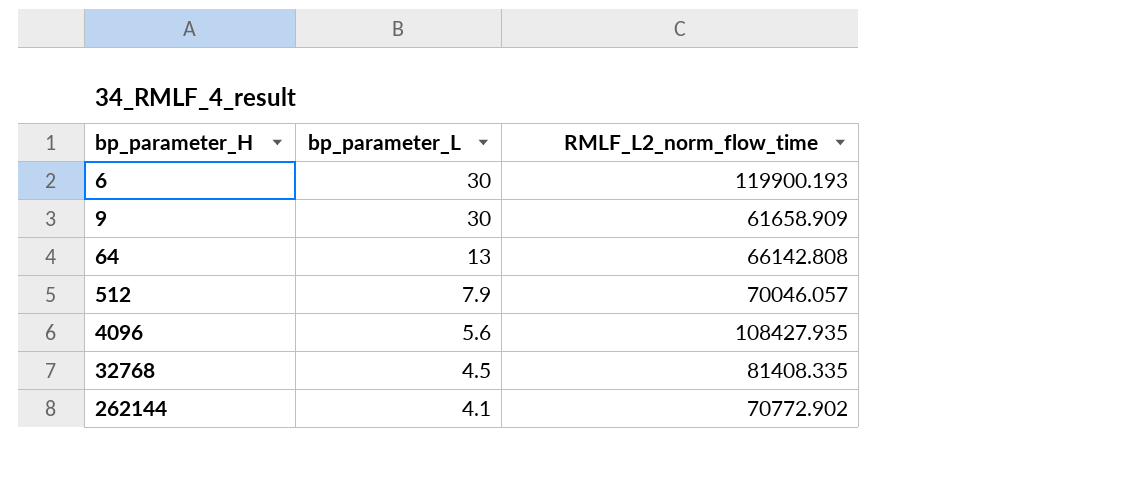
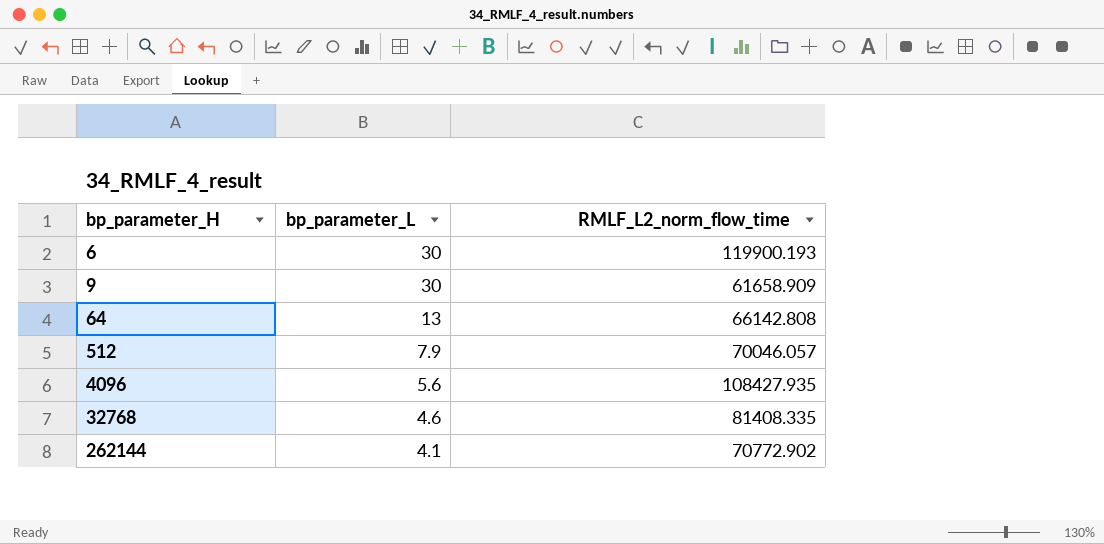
32768 | bp_parameter_L: 4.5 -> 4.6

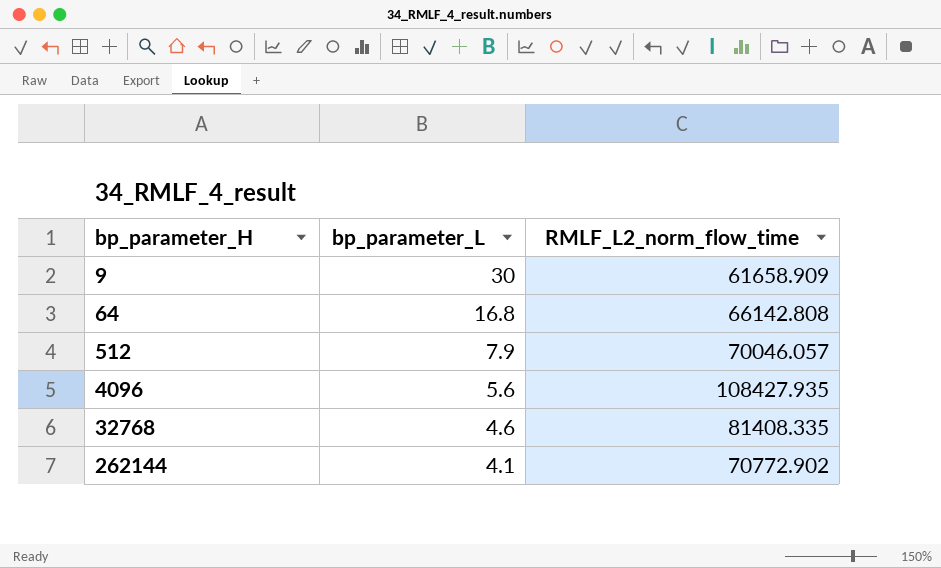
row 6: 30 | 119900.193 -> none
64 | bp_parameter_L: 13 -> 16.8

